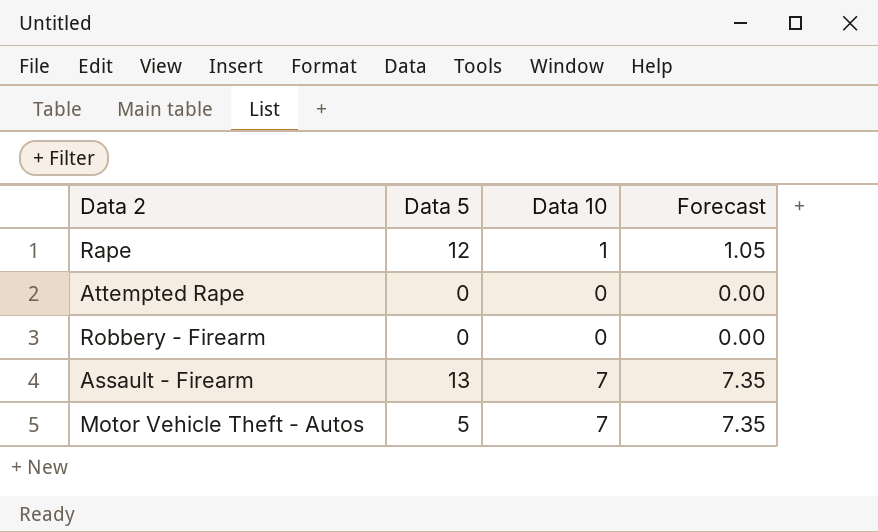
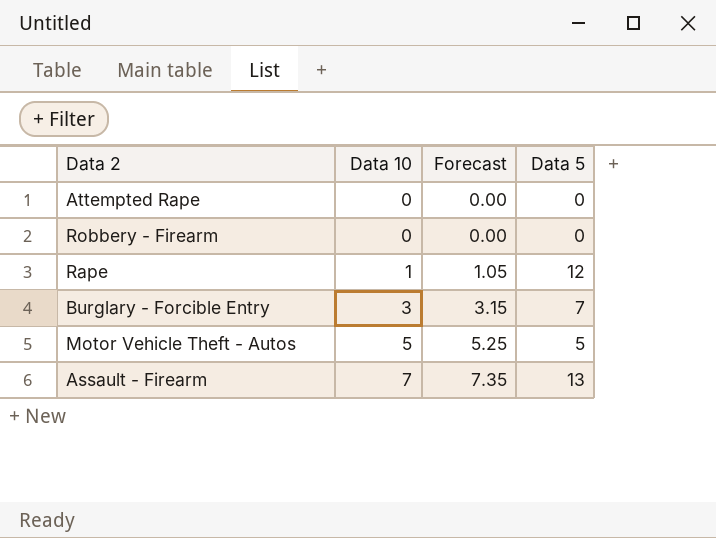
row order: none -> Data 10 ascending
column Data 5 | position: 2 -> 4
row Burglary - Forcible Entry: none -> 3 | 3.15 | 7
Motor Vehicle Theft - Autos | Data 10: 7 -> 5
Motor Vehicle Theft - Autos | Forecast: 7.35 -> 5.25

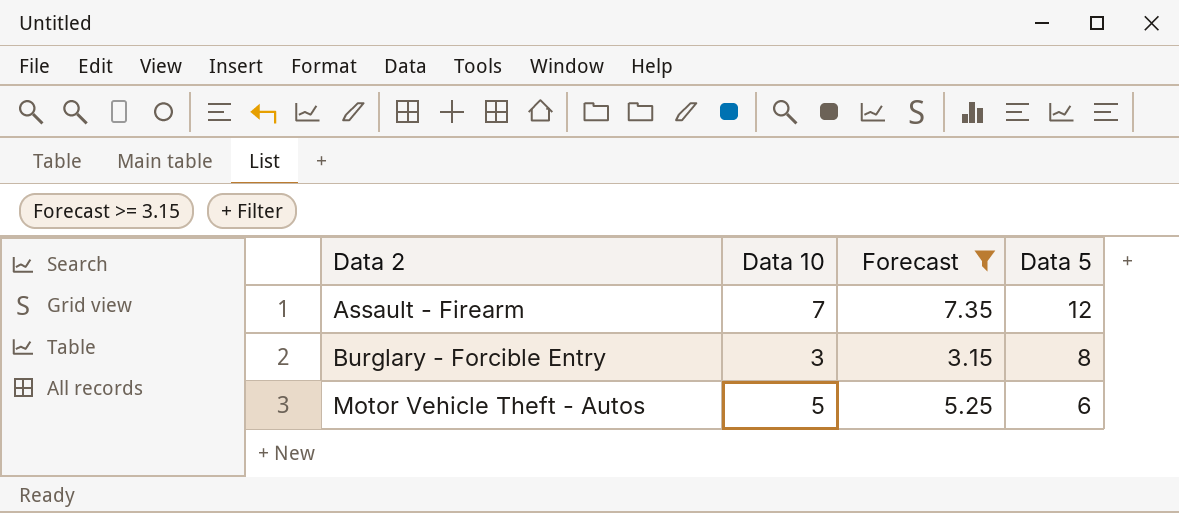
filter: none -> Forecast >= 3.15
row order: Data 10 ascending -> Data 2 ascending
Assault - Firearm | Data 5: 13 -> 12
Burglary - Forcible Entry | Data 5: 7 -> 8
Motor Vehicle Theft - Autos | Data 5: 5 -> 6

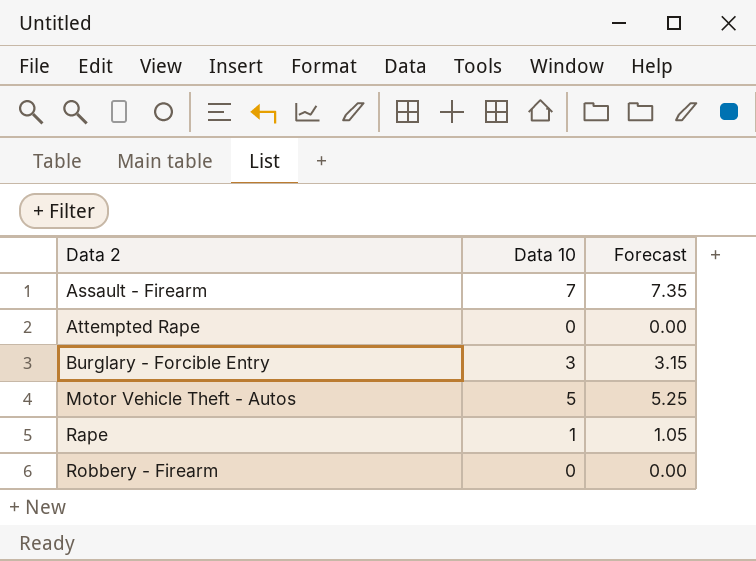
filter: Forecast >= 3.15 -> none
column Data 5 | position: 4 -> none

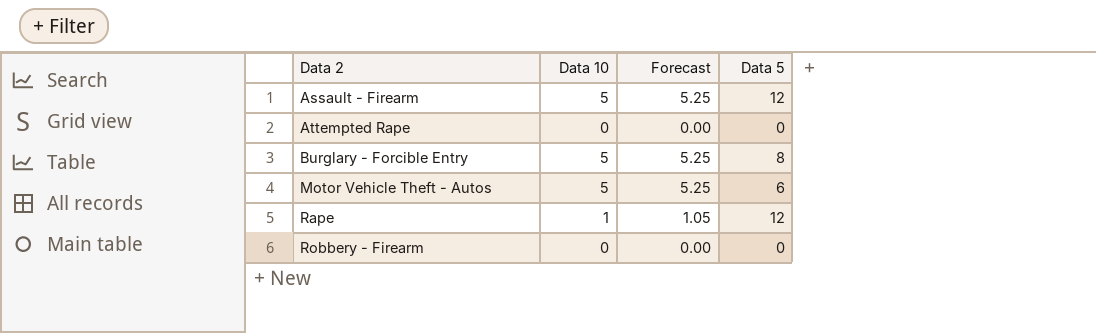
column Data 5 | position: none -> 4
Assault - Firearm | Data 10: 7 -> 5
Assault - Firearm | Forecast: 7.35 -> 5.25
Burglary - Forcible Entry | Data 10: 3 -> 5
Burglary - Forcible Entry | Forecast: 3.15 -> 5.25

